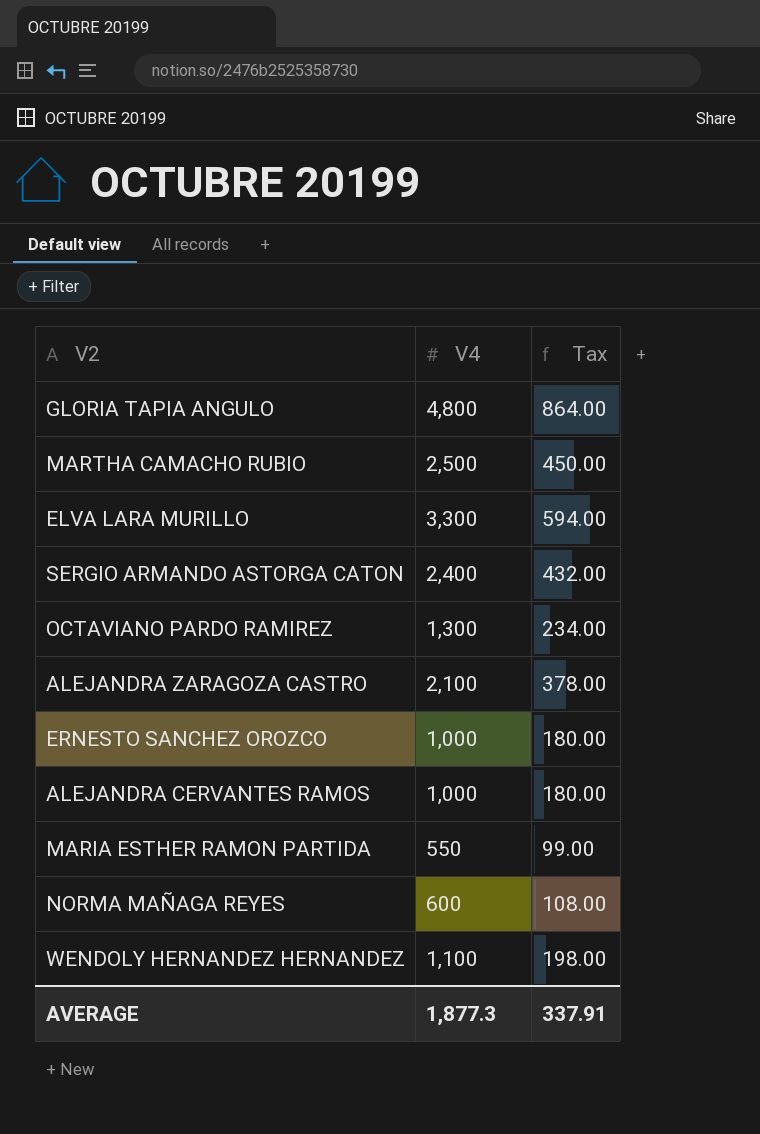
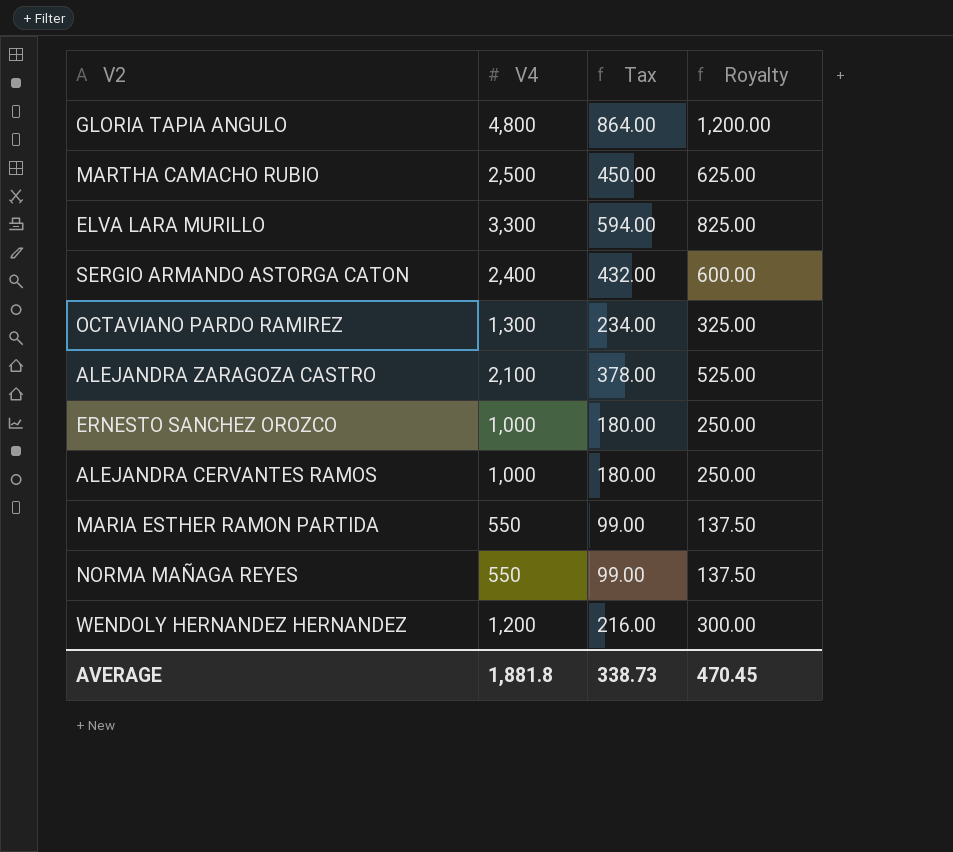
column Royalty | formula: none -> [V4] * 0.25
NORMA MAÑAGA REYES | V4: 600 -> 550
NORMA MAÑAGA REYES | Tax: 108.00 -> 99.00
WENDOLY HERNANDEZ HERNANDEZ | V4: 1,100 -> 1,200
WENDOLY HERNANDEZ HERNANDEZ | Tax: 198.00 -> 216.00
AVERAGE | V4: 1,877.3 -> 1,881.8
AVERAGE | Tax: 337.91 -> 338.73

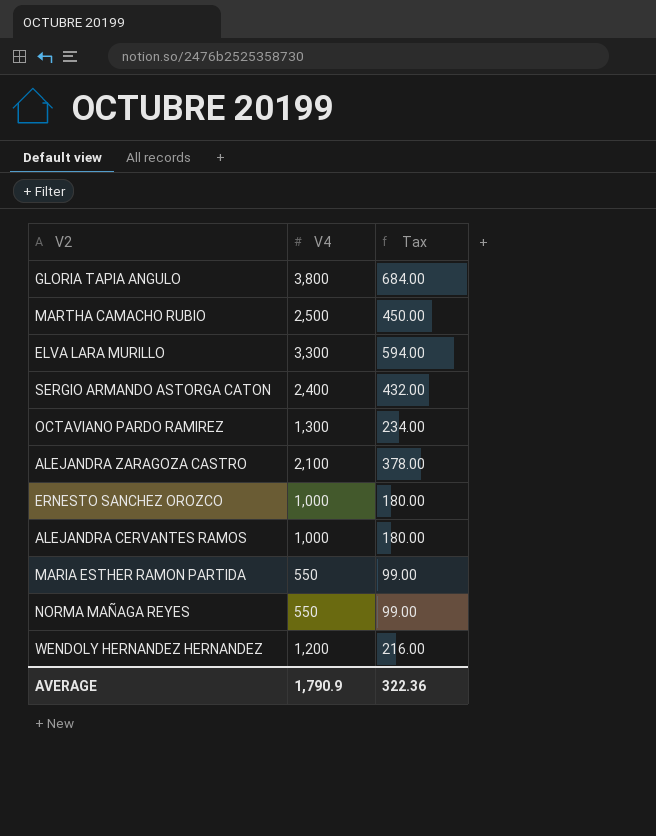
column Royalty | formula: [V4] * 0.25 -> none
GLORIA TAPIA ANGULO | V4: 4,800 -> 3,800
GLORIA TAPIA ANGULO | Tax: 864.00 -> 684.00
AVERAGE | V4: 1,881.8 -> 1,790.9
AVERAGE | Tax: 338.73 -> 322.36

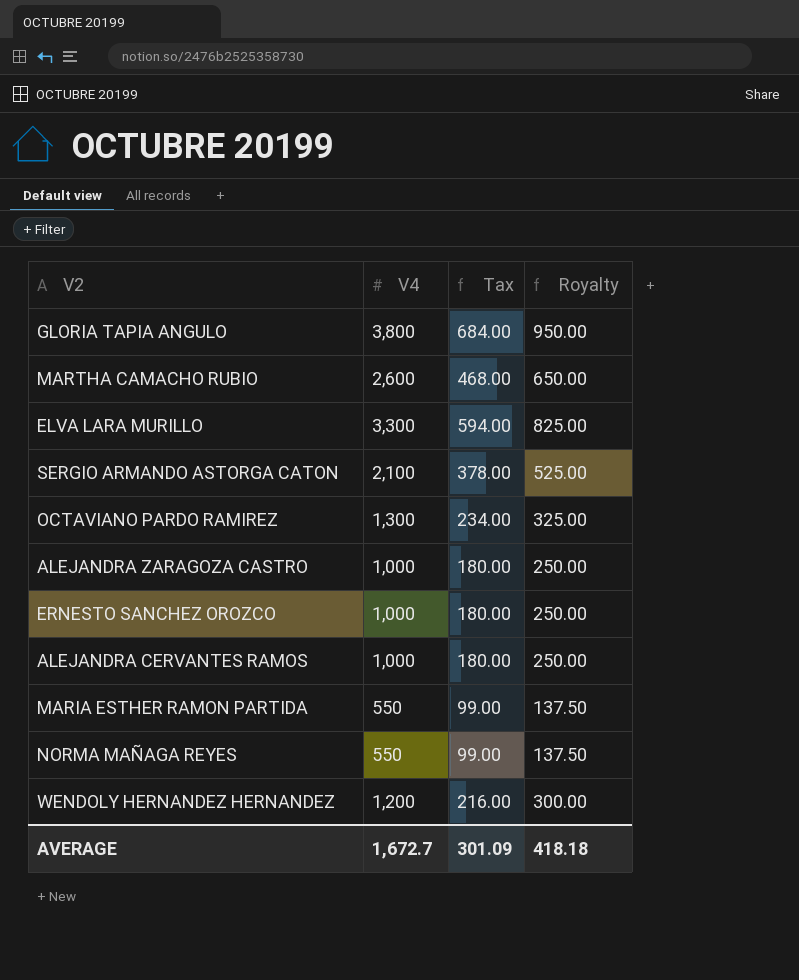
column Royalty | formula: none -> [V4] * 0.25
MARTHA CAMACHO RUBIO | V4: 2,500 -> 2,600
MARTHA CAMACHO RUBIO | Tax: 450.00 -> 468.00
SERGIO ARMANDO ASTORGA CATON | V4: 2,400 -> 2,100
SERGIO ARMANDO ASTORGA CATON | Tax: 432.00 -> 378.00
ALEJANDRA ZARAGOZA CASTRO | V4: 2,100 -> 1,000
ALEJANDRA ZARAGOZA CASTRO | Tax: 378.00 -> 180.00
AVERAGE | V4: 1,790.9 -> 1,672.7
AVERAGE | Tax: 322.36 -> 301.09

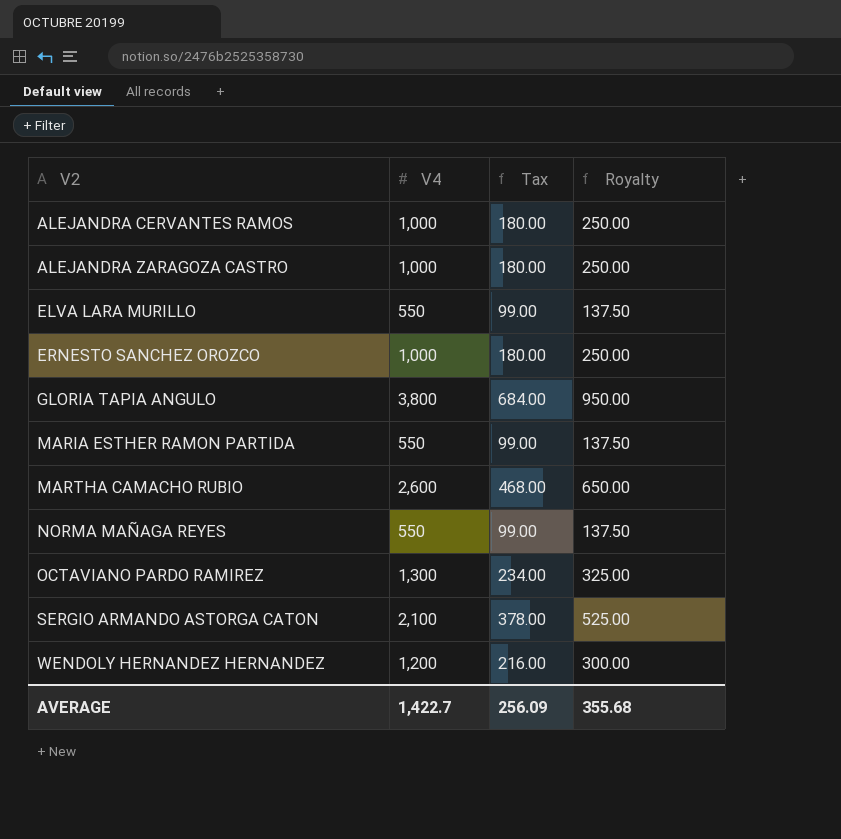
row order: none -> V2 ascending
ELVA LARA MURILLO | V4: 3,300 -> 550
ELVA LARA MURILLO | Tax: 594.00 -> 99.00
ELVA LARA MURILLO | Royalty: 825.00 -> 137.50
AVERAGE | V4: 1,672.7 -> 1,422.7
AVERAGE | Tax: 301.09 -> 256.09
AVERAGE | Royalty: 418.18 -> 355.68

